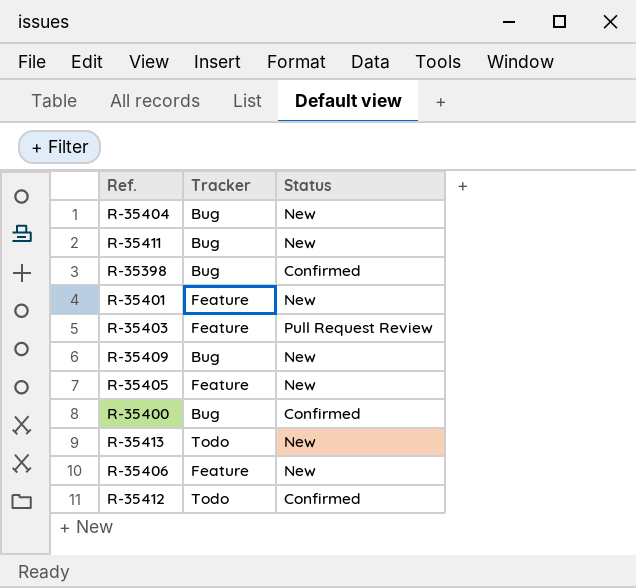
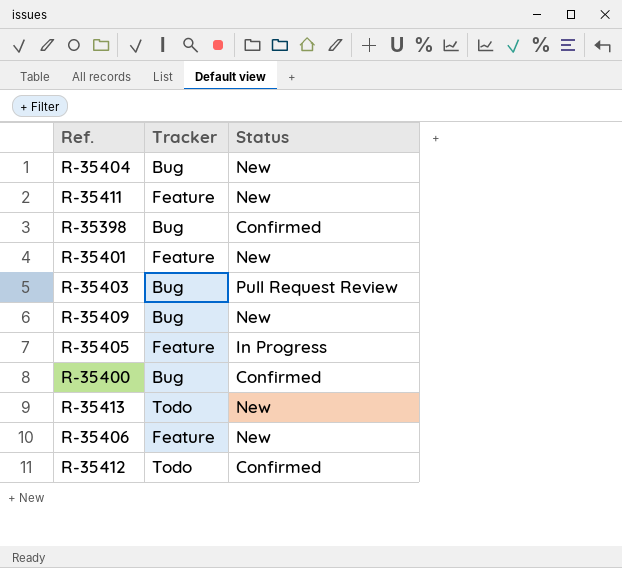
R-35411 | Tracker: Bug -> Feature
R-35403 | Tracker: Feature -> Bug
R-35405 | Status: New -> In Progress

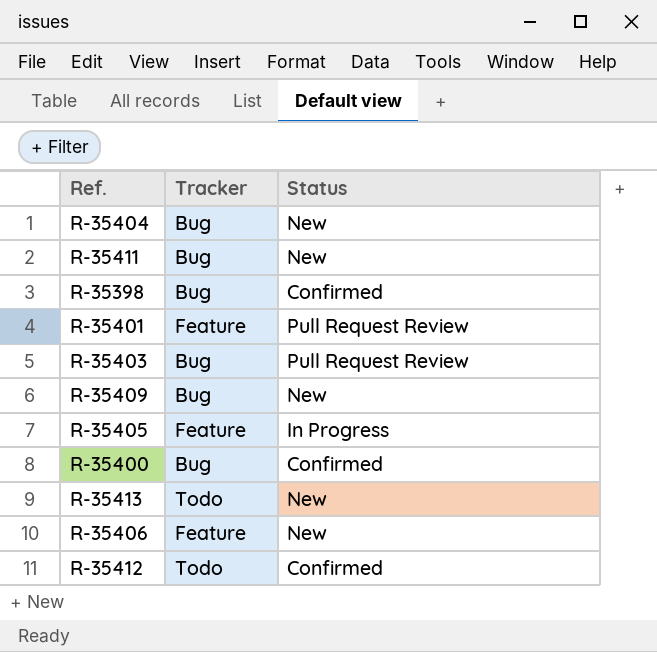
R-35411 | Tracker: Feature -> Bug
R-35401 | Status: New -> Pull Request Review

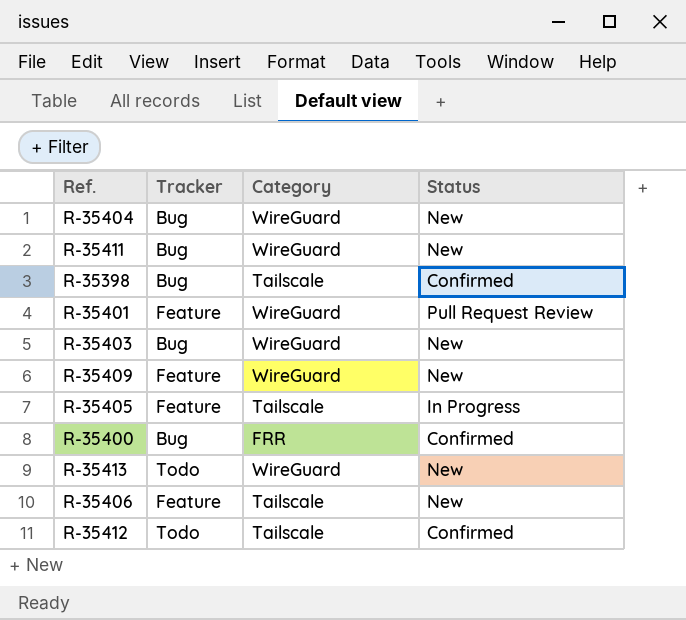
column Category | position: none -> 3
R-35403 | Status: Pull Request Review -> New
R-35409 | Tracker: Bug -> Feature

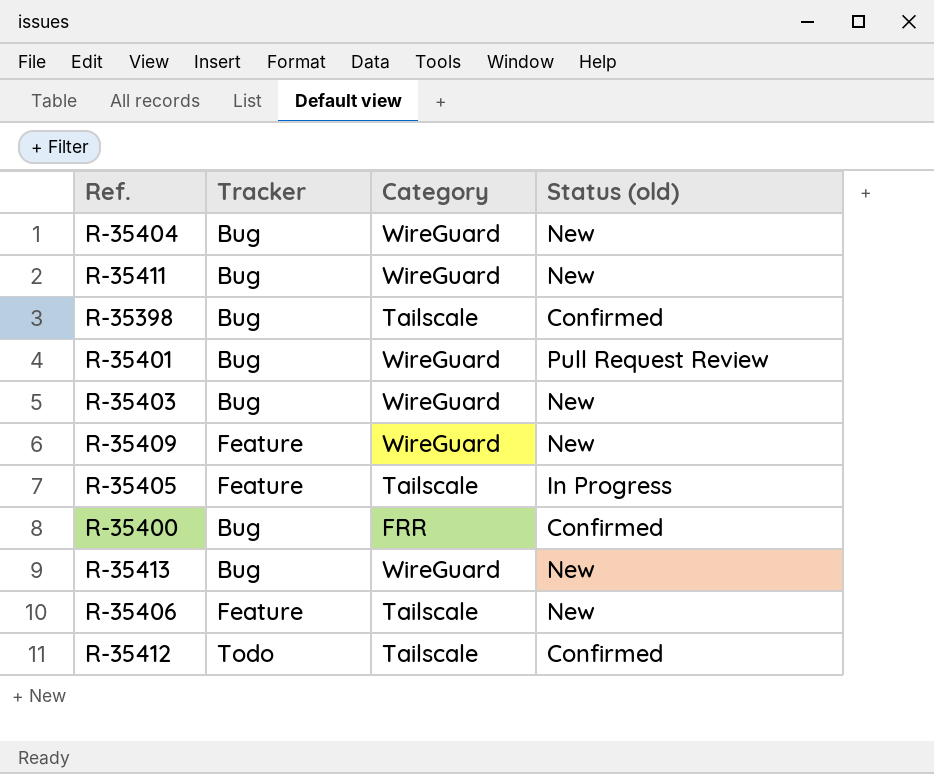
column name: Status -> Status (old)
R-35401 | Tracker: Feature -> Bug
R-35413 | Tracker: Todo -> Bug

